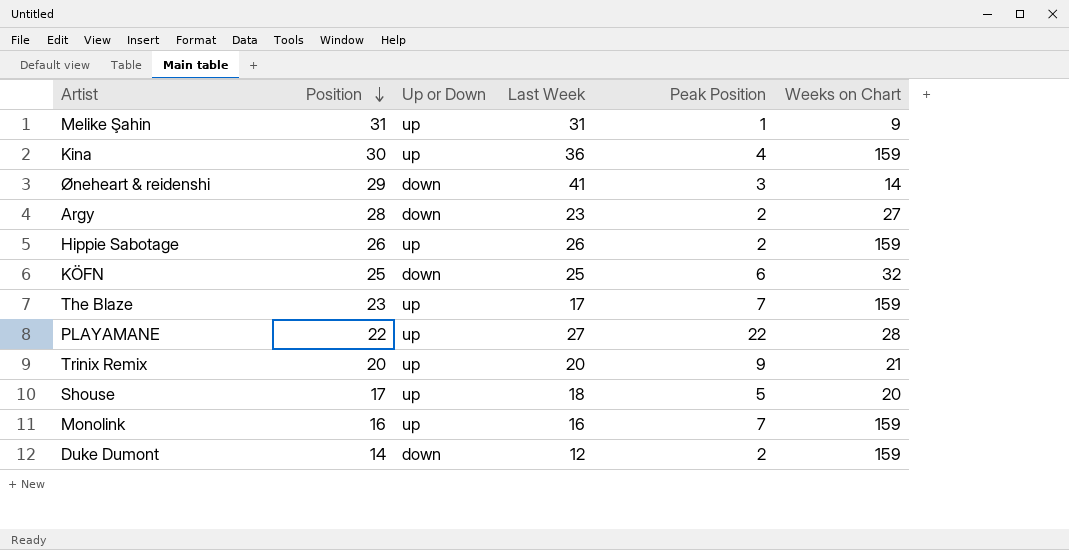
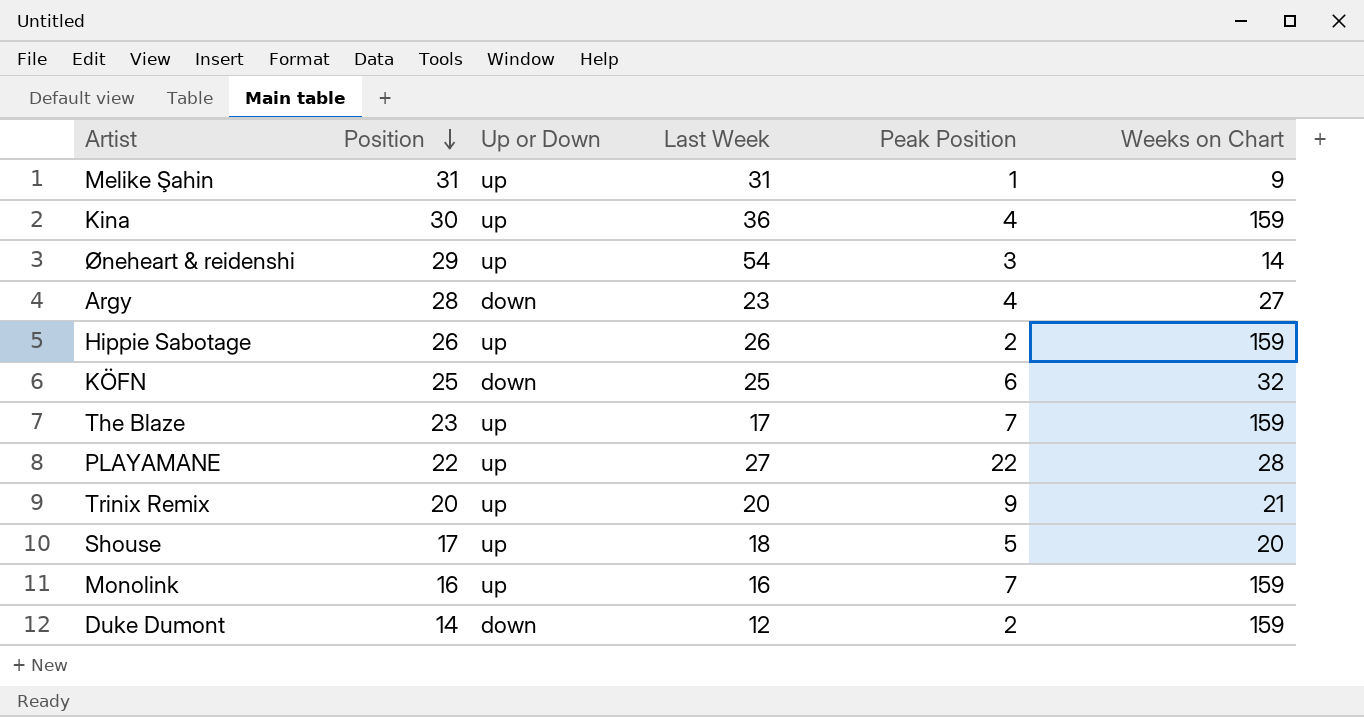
Øneheart & reidenshi | Up or Down: down -> up
Øneheart & reidenshi | Last Week: 41 -> 54
Argy | Peak Position: 2 -> 4

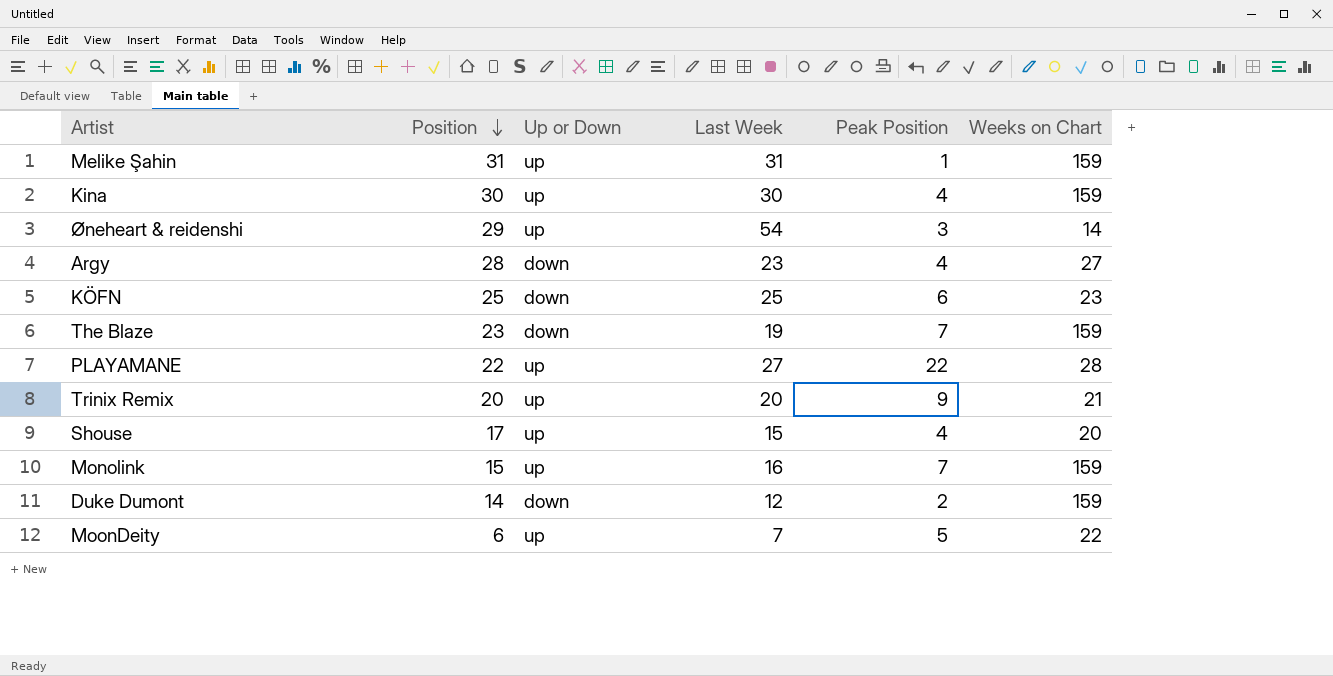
row Hippie Sabotage: 26 | up | 26 | 2 | 159 -> none
Melike Şahin | Weeks on Chart: 9 -> 159
Kina | Last Week: 36 -> 30
KÖFN | Weeks on Chart: 32 -> 23
The Blaze | Up or Down: up -> down
The Blaze | Last Week: 17 -> 19
Shouse | Last Week: 18 -> 15
Shouse | Peak Position: 5 -> 4
Monolink | Position: 16 -> 15
row MoonDeity: none -> 6 | up | 7 | 5 | 22

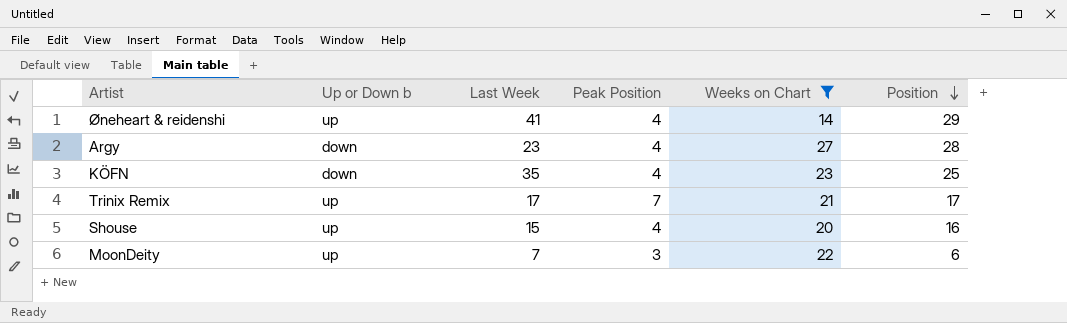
filter: none -> Weeks on Chart <= 27
column name: Up or Down -> Up or Down b
column Position | position: 2 -> 6
Øneheart & reidenshi | Last Week: 54 -> 41
Øneheart & reidenshi | Peak Position: 3 -> 4
KÖFN | Last Week: 25 -> 35
KÖFN | Peak Position: 6 -> 4
Trinix Remix | Last Week: 20 -> 17
Trinix Remix | Peak Position: 9 -> 7
Trinix Remix | Position: 20 -> 17
Shouse | Position: 17 -> 16
MoonDeity | Peak Position: 5 -> 3

